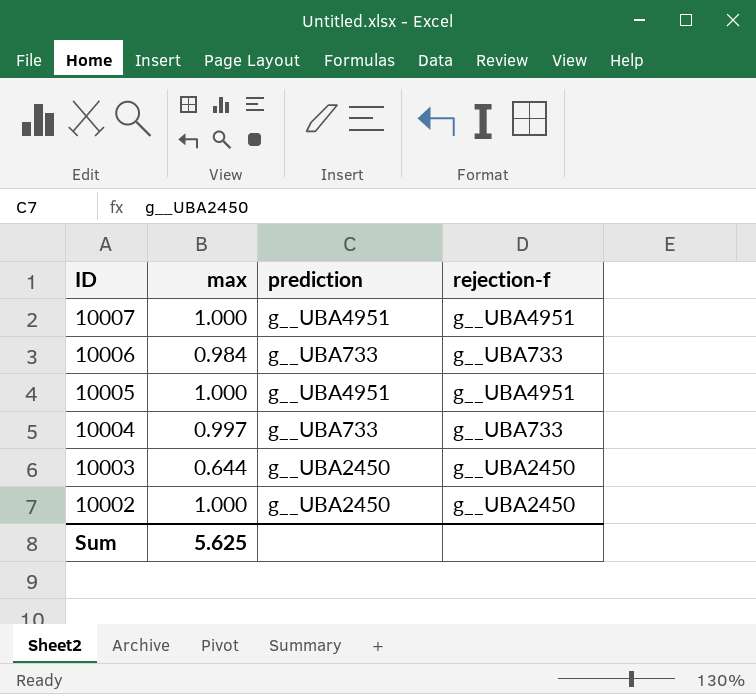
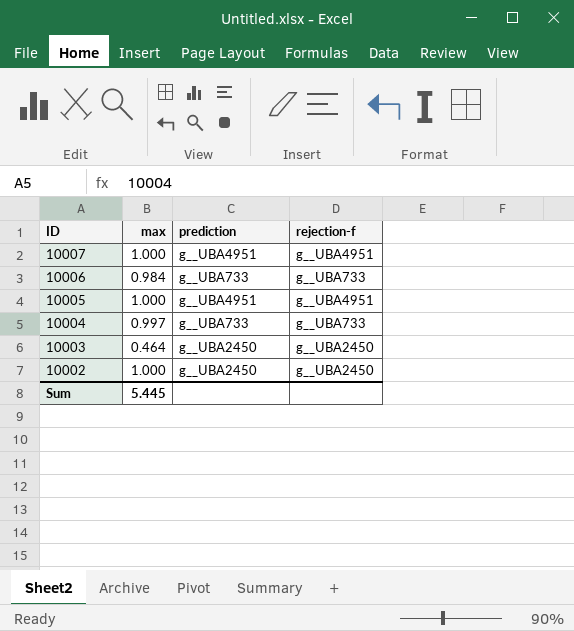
10003 | max: 0.644 -> 0.464
Sum | max: 5.625 -> 5.445

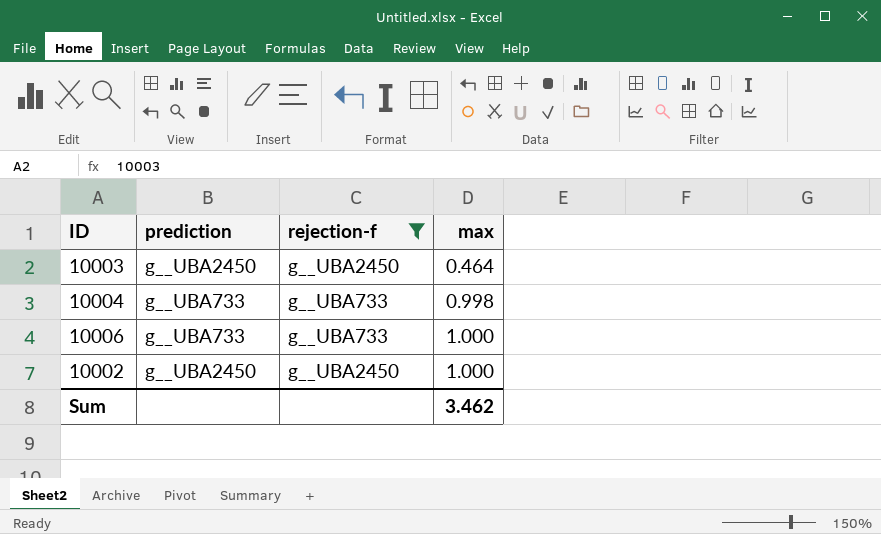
filter: none -> rejection-f != g__UBA4951
row order: ID descending -> max ascending
column max | position: 2 -> 4
10004 | max: 0.997 -> 0.998
10006 | max: 0.984 -> 1.000
Sum | max: 5.445 -> 3.462

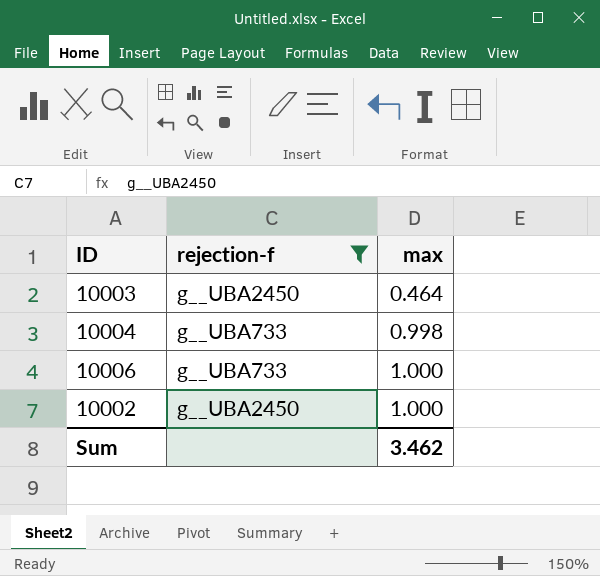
column prediction | position: 2 -> none

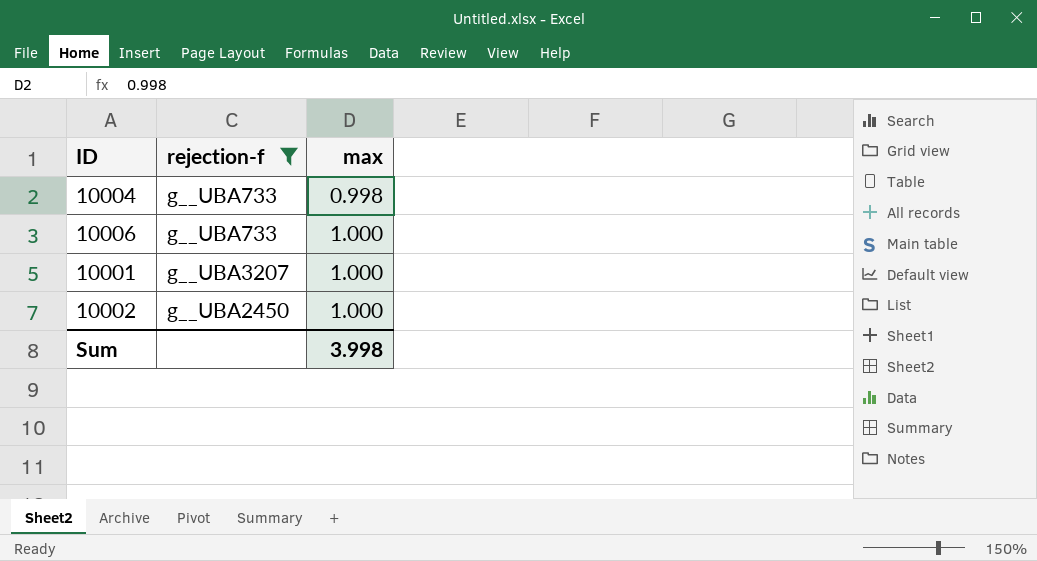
row 10003: g__UBA2450 | 0.464 -> none
row 10001: none -> g__UBA3207 | 1.000
Sum | max: 3.462 -> 3.998

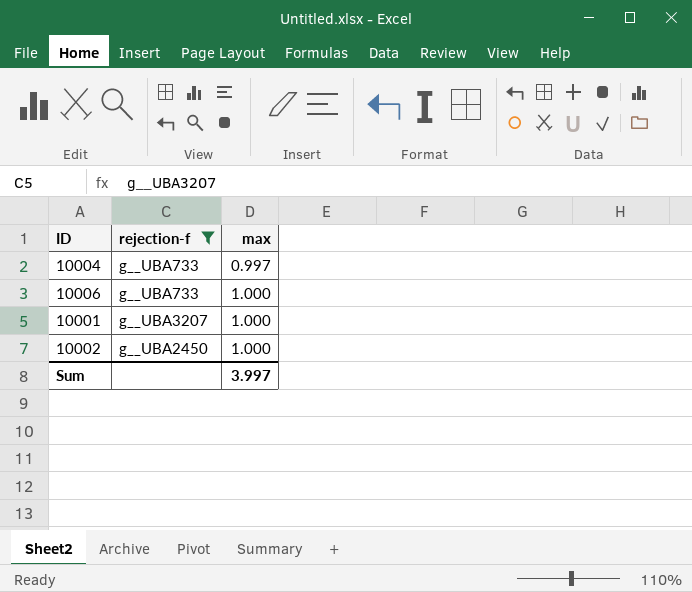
10004 | max: 0.998 -> 0.997
Sum | max: 3.998 -> 3.997

